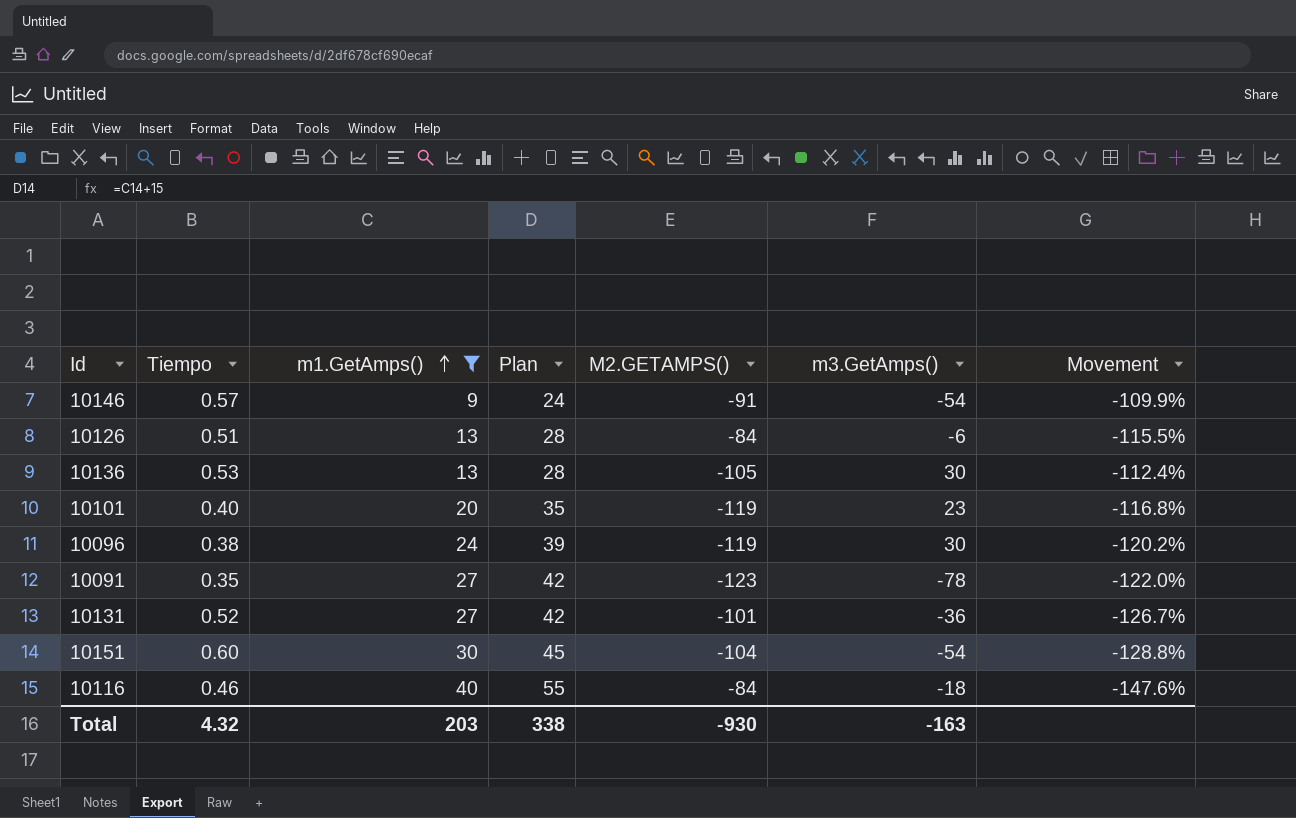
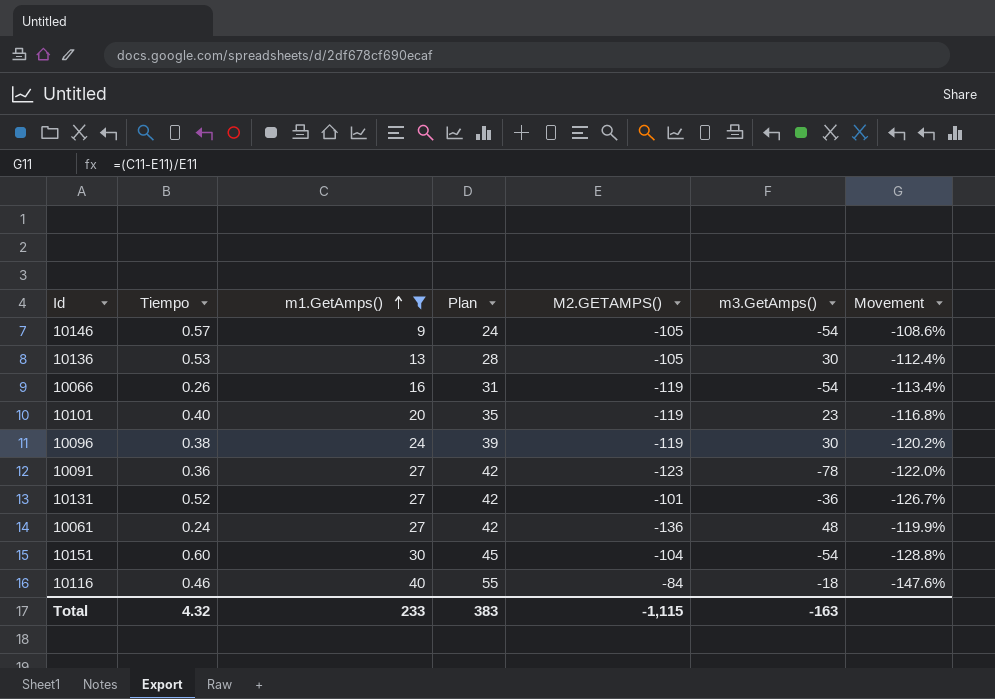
row 10126: 0.51 | 13 | 28 | -84 | -6 | -115.5% -> none
10146 | M2.GETAMPS(): -91 -> -105
10146 | Movement: -109.9% -> -108.6%
row 10066: none -> 0.26 | 16 | 31 | -119 | -54 | -113.4%
10091 | Tiempo: 0.35 -> 0.36
row 10061: none -> 0.24 | 27 | 42 | -136 | 48 | -119.9%
Total | m1.GetAmps(): 203 -> 233
Total | Plan: 338 -> 383
Total | M2.GETAMPS(): -930 -> -1,115

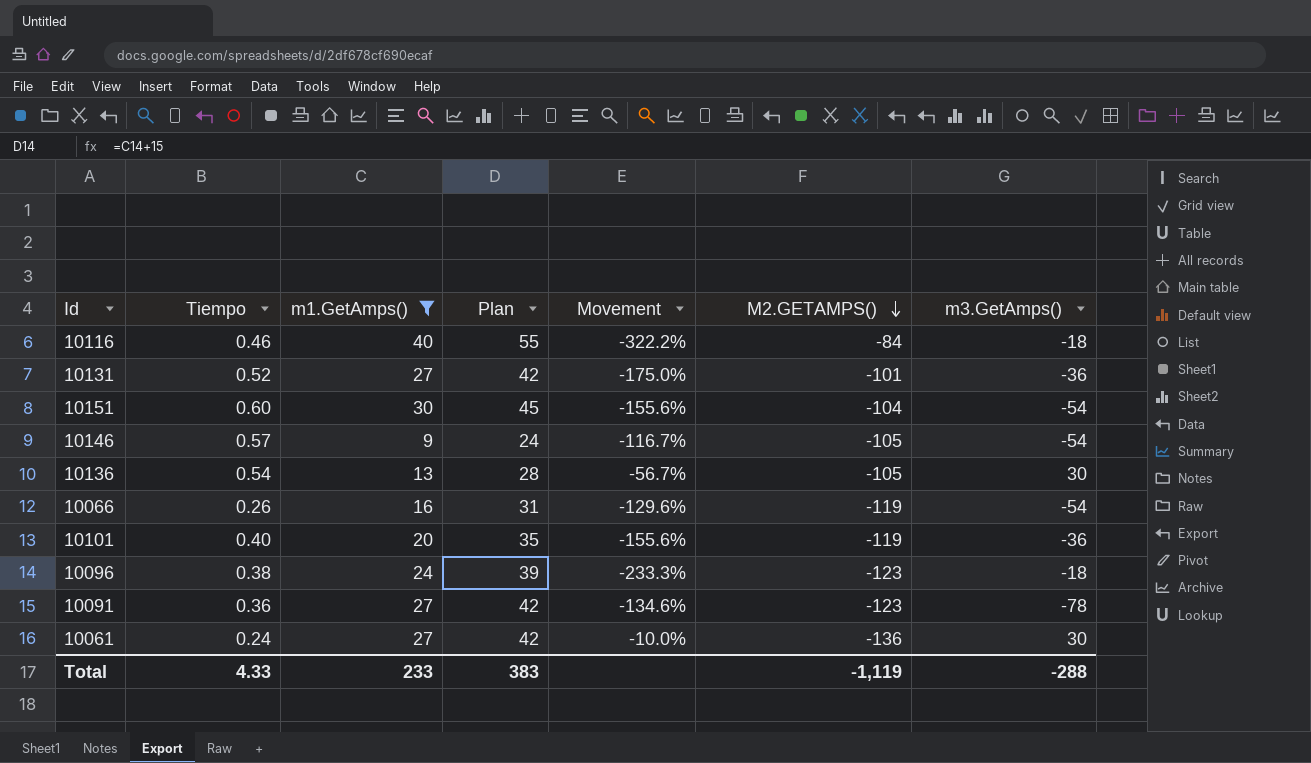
row order: m1.GetAmps() ascending -> M2.GETAMPS() descending
column Movement | formula: ([m1.GetAmps()] - [M2.GETAMPS()]) / [M2.GETAMPS()] -> ([m1.GetAmps()] - [m3.GetAmps()]) / [m3.GetAmps()]
column Movement | position: 7 -> 5
10136 | Tiempo: 0.53 -> 0.54
10101 | m3.GetAmps(): 23 -> -36
10096 | M2.GETAMPS(): -119 -> -123
10096 | m3.GetAmps(): 30 -> -18
10061 | m3.GetAmps(): 48 -> 30
Total | Tiempo: 4.32 -> 4.33
Total | M2.GETAMPS(): -1,115 -> -1,119
Total | m3.GetAmps(): -163 -> -288

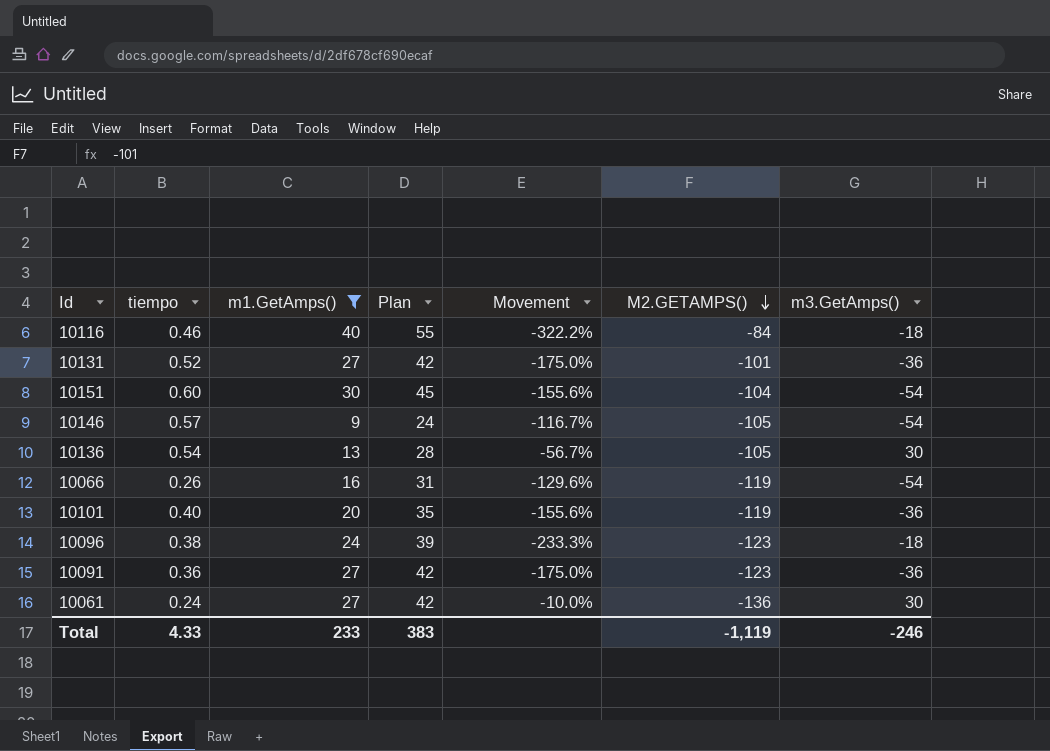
column name: Tiempo -> tiempo
10091 | Movement: -134.6% -> -175.0%
10091 | m3.GetAmps(): -78 -> -36
Total | m3.GetAmps(): -288 -> -246

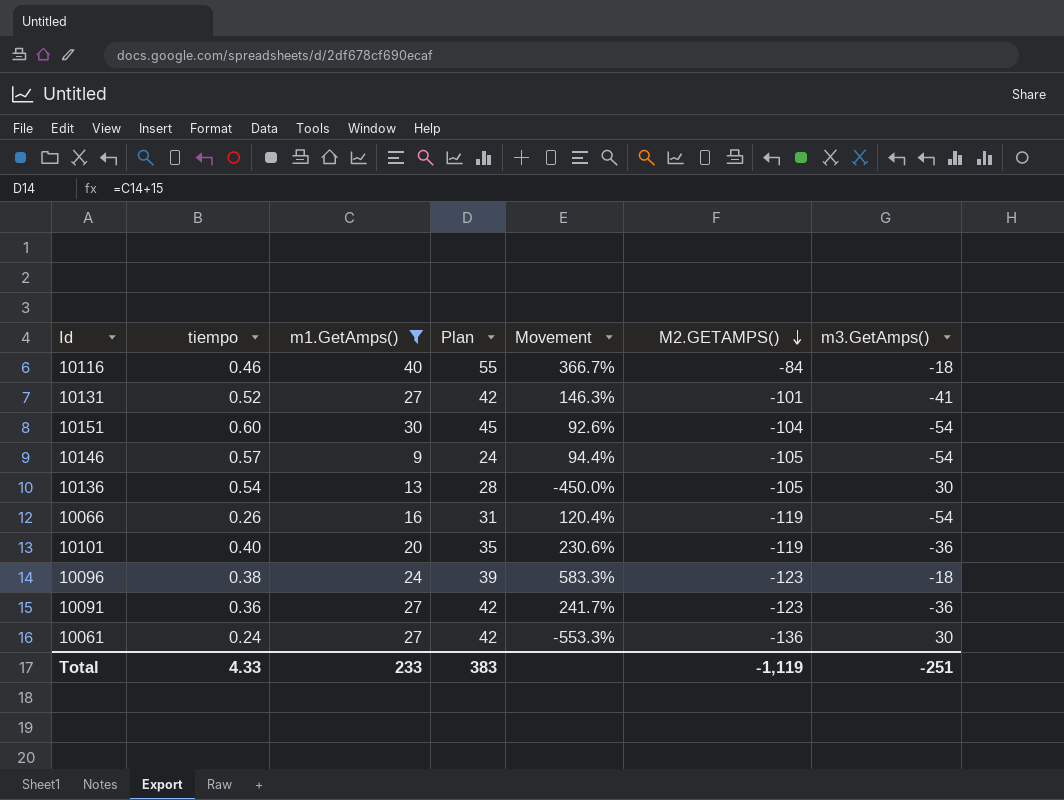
column Movement | formula: ([m1.GetAmps()] - [m3.GetAmps()]) / [m3.GetAmps()] -> ([M2.GETAMPS()] - [m3.GetAmps()]) / [m3.GetAmps()]
10131 | m3.GetAmps(): -36 -> -41
Total | m3.GetAmps(): -246 -> -251

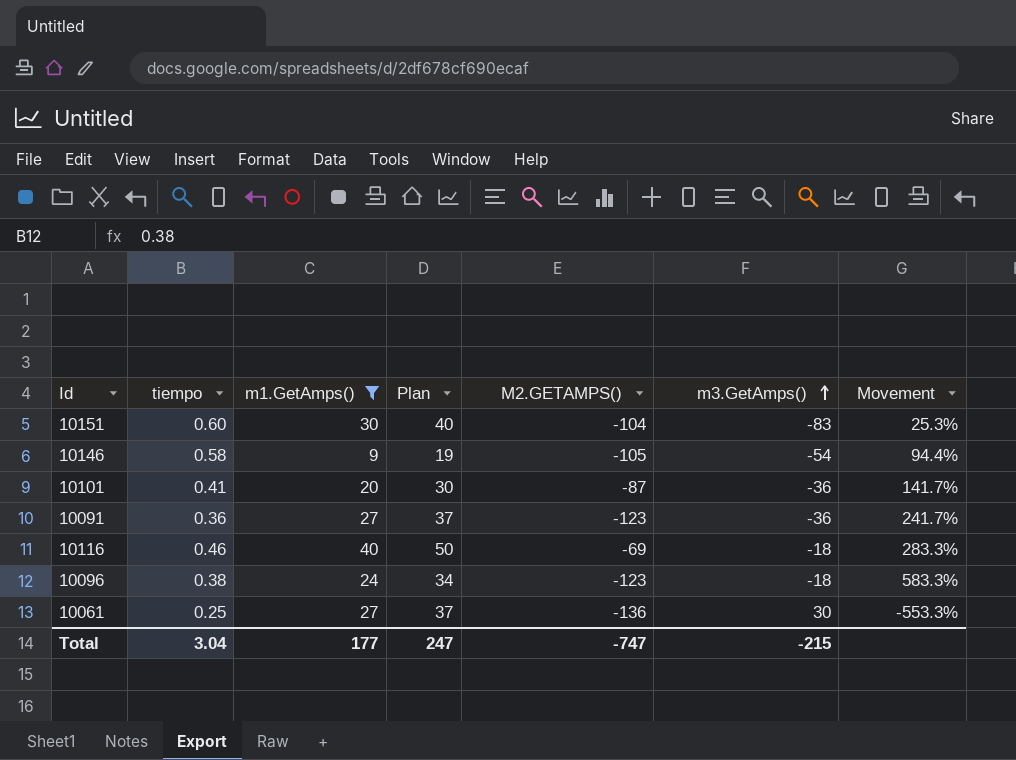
row order: M2.GETAMPS() descending -> m3.GetAmps() ascending
column Plan | formula: [m1.GetAmps()] + 15 -> [m1.GetAmps()] + 10
column Movement | position: 5 -> 7
row 10131: 0.52 | 27 | 42 | 146.3% | -101 | -41 -> none
row 10136: 0.54 | 13 | 28 | -450.0% | -105 | 30 -> none
row 10066: 0.26 | 16 | 31 | 120.4% | -119 | -54 -> none
10151 | m3.GetAmps(): -54 -> -83
10151 | Movement: 92.6% -> 25.3%
10146 | tiempo: 0.57 -> 0.58
10101 | tiempo: 0.40 -> 0.41
10101 | M2.GETAMPS(): -119 -> -87
10101 | Movement: 230.6% -> 141.7%
10116 | M2.GETAMPS(): -84 -> -69
10116 | Movement: 366.7% -> 283.3%
10061 | tiempo: 0.24 -> 0.25
Total | tiempo: 4.33 -> 3.04
Total | m1.GetAmps(): 233 -> 177
Total | Plan: 383 -> 247
Total | M2.GETAMPS(): -1,119 -> -747
Total | m3.GetAmps(): -251 -> -215

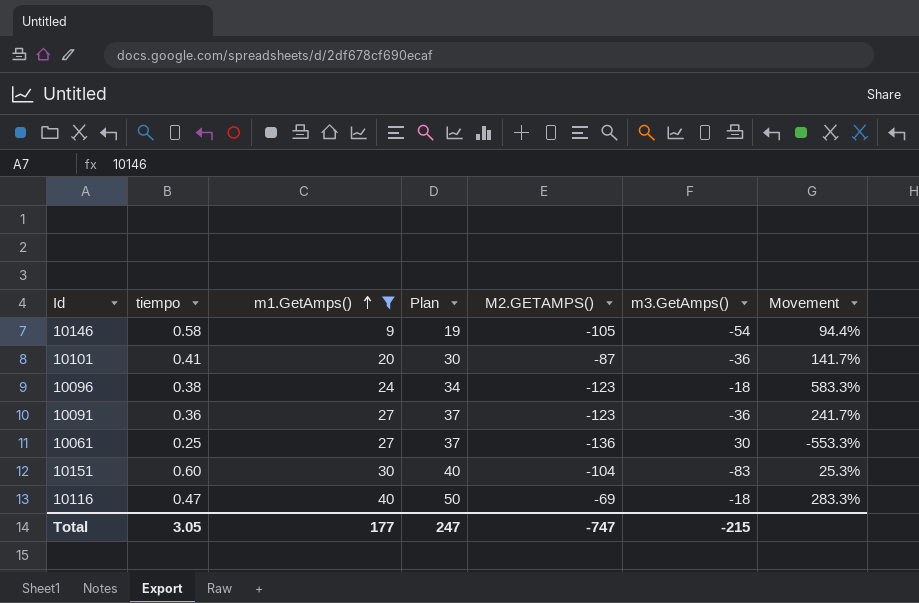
row order: m3.GetAmps() ascending -> m1.GetAmps() ascending
10116 | tiempo: 0.46 -> 0.47
Total | tiempo: 3.04 -> 3.05

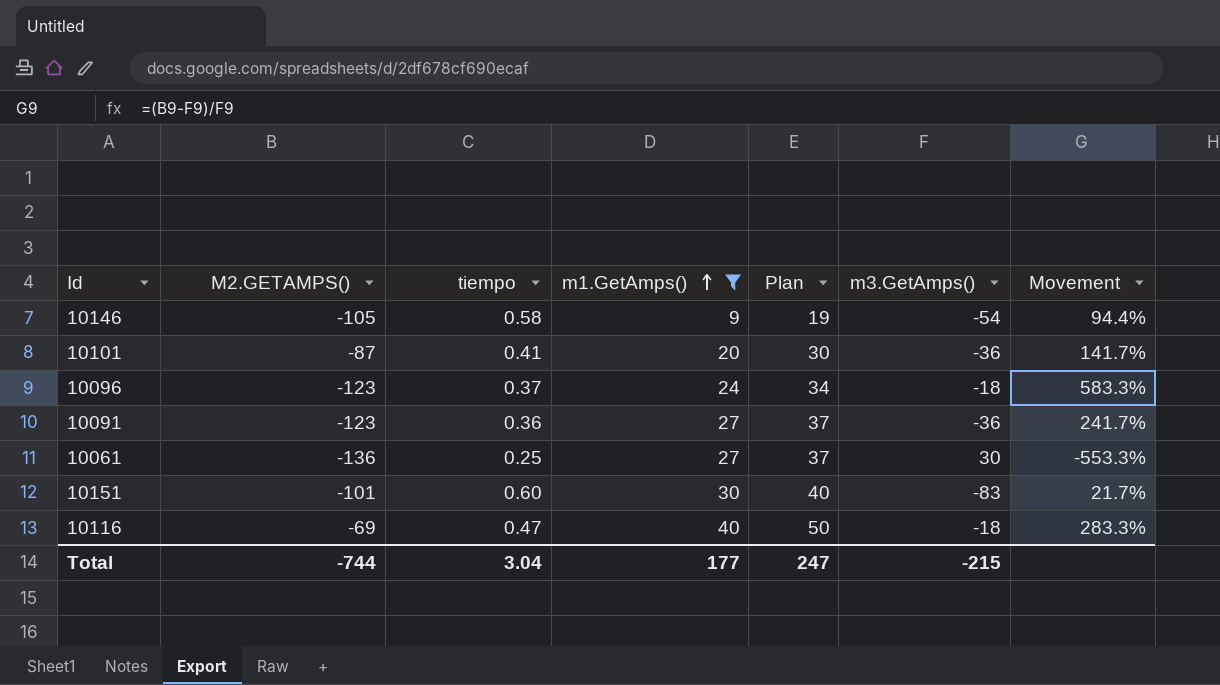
column M2.GETAMPS() | position: 5 -> 2
10096 | tiempo: 0.38 -> 0.37
10151 | M2.GETAMPS(): -104 -> -101
10151 | Movement: 25.3% -> 21.7%
Total | M2.GETAMPS(): -747 -> -744
Total | tiempo: 3.05 -> 3.04

